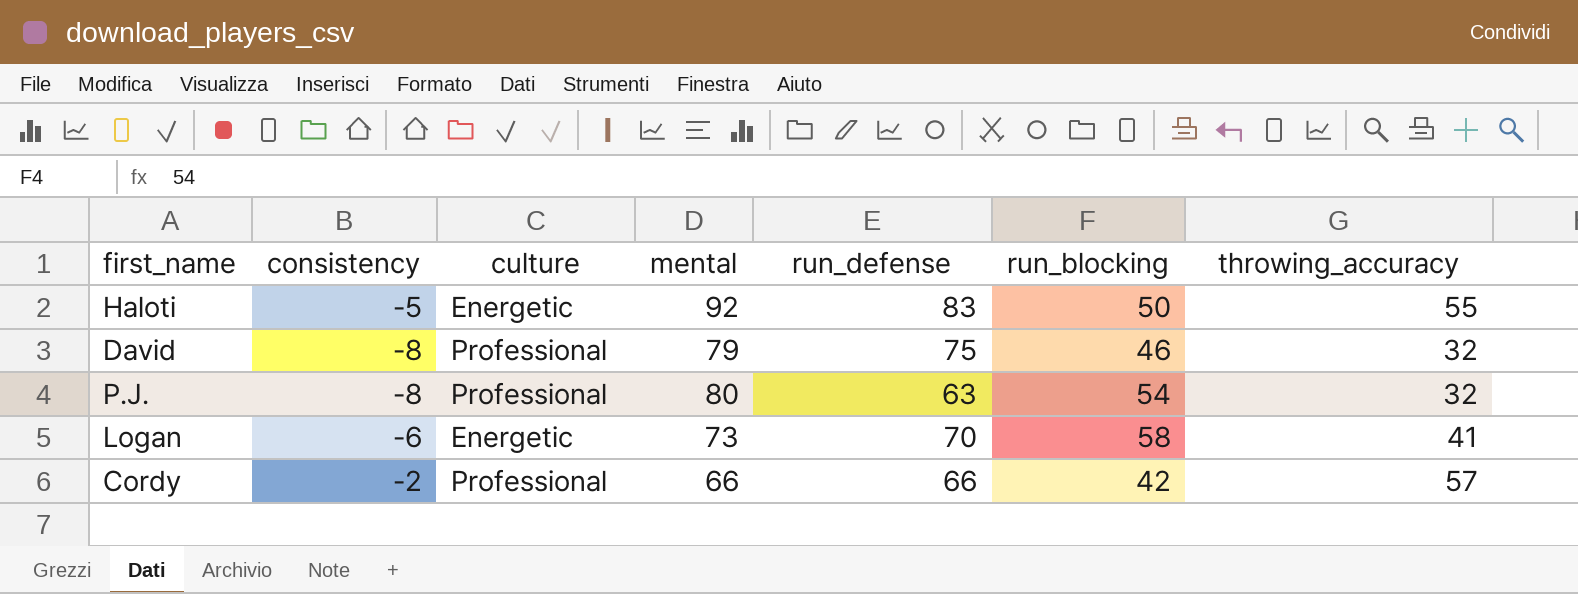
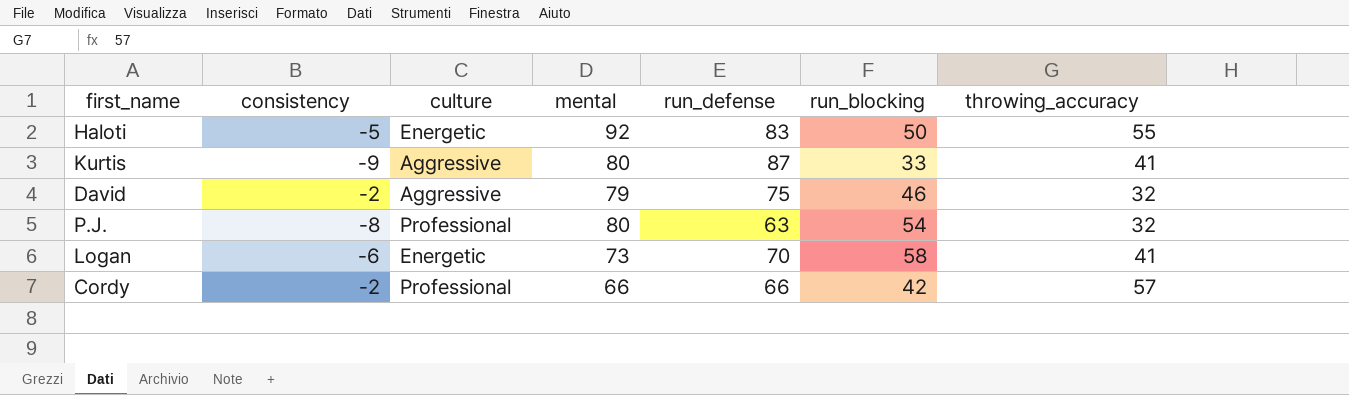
row Kurtis: none -> -9 | Aggressive | 80 | 87 | 33 | 41
David | consistency: -8 -> -2
David | culture: Professional -> Aggressive

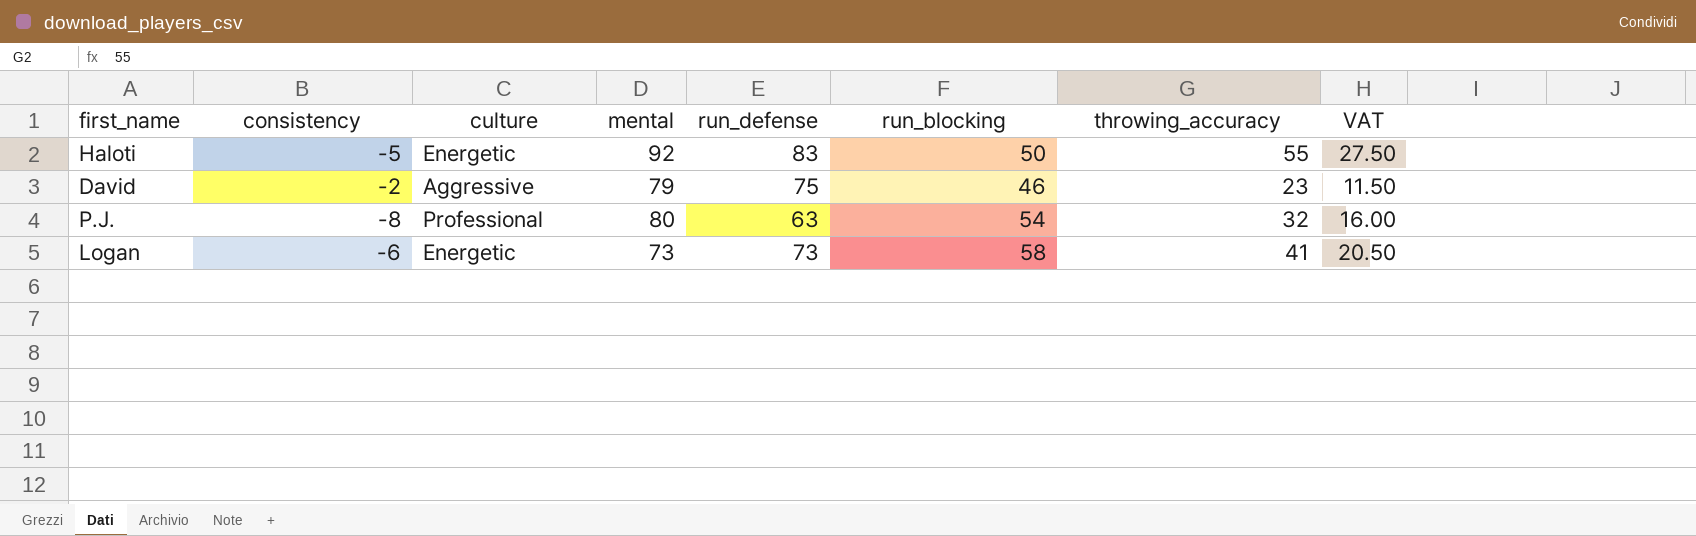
column VAT | formula: none -> [throwing_accuracy] * 0.5
row Kurtis: -9 | Aggressive | 80 | 87 | 33 | 41 -> none
row Cordy: -2 | Professional | 66 | 66 | 42 | 57 -> none
David | throwing_accuracy: 32 -> 23
Logan | run_defense: 70 -> 73

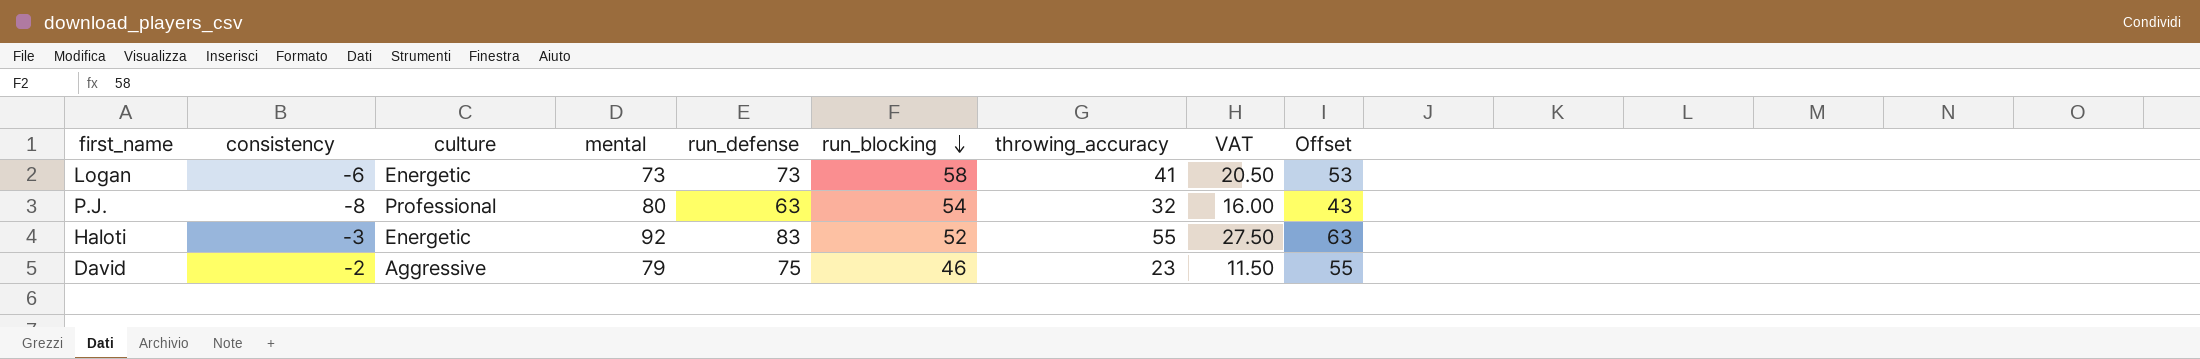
row order: none -> run_blocking descending
column Offset | formula: none -> [run_defense] - 20
Haloti | consistency: -5 -> -3
Haloti | run_blocking: 50 -> 52

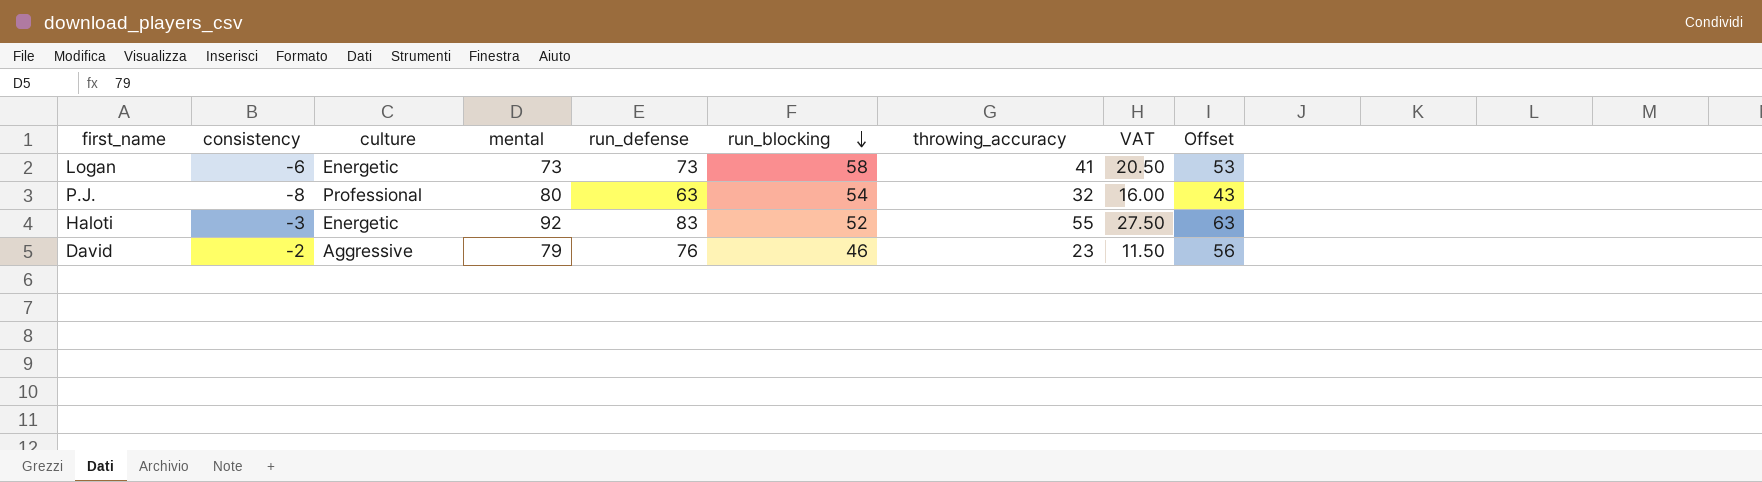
David | run_defense: 75 -> 76
David | Offset: 55 -> 56

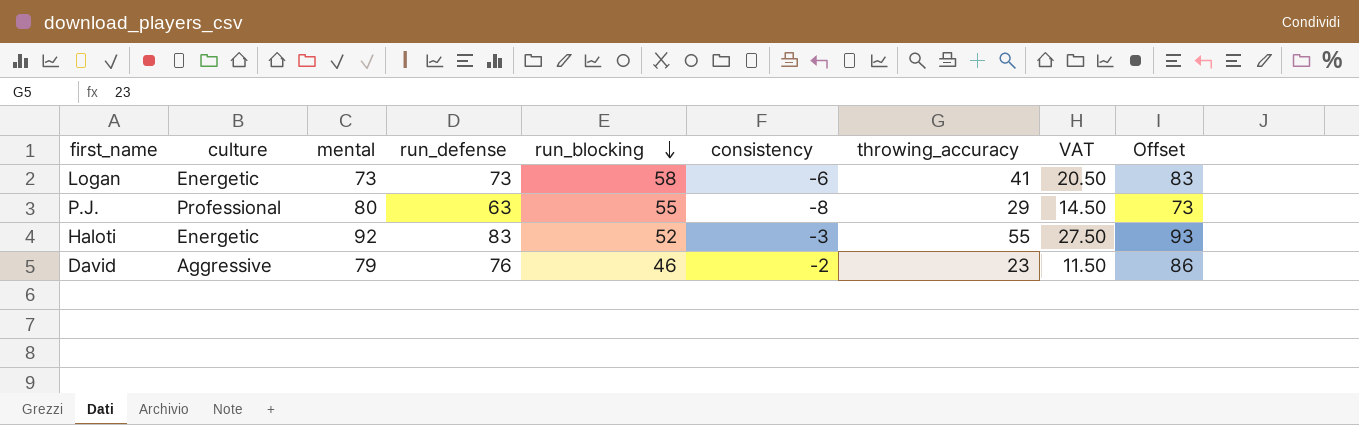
column consistency | position: 2 -> 6
column Offset | formula: [run_defense] - 20 -> [run_defense] + 10
P.J. | run_blocking: 54 -> 55
P.J. | throwing_accuracy: 32 -> 29
P.J. | VAT: 16.00 -> 14.50

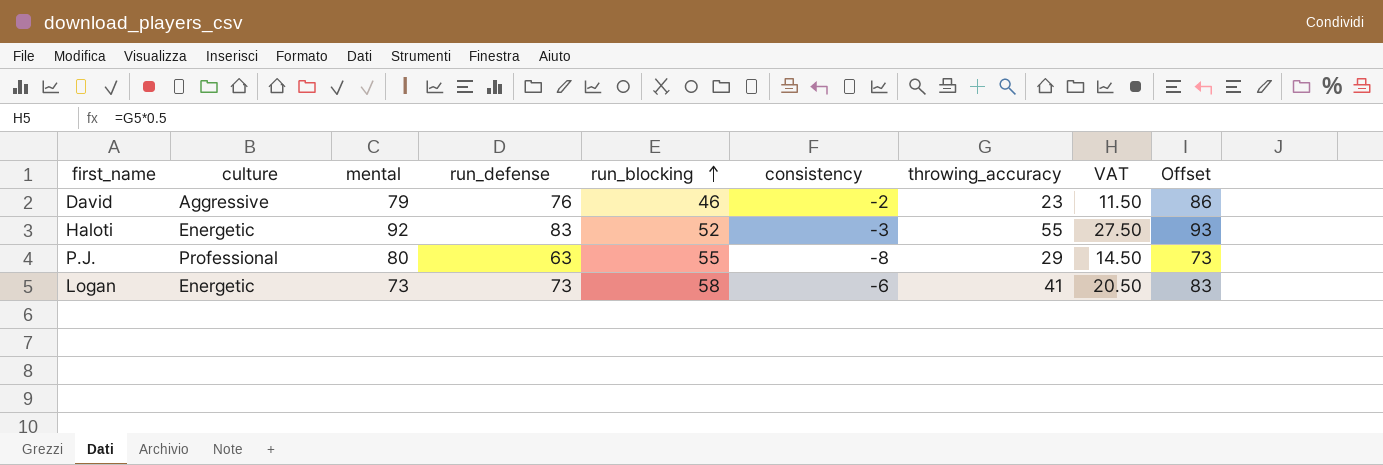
row order: run_blocking descending -> run_blocking ascending

